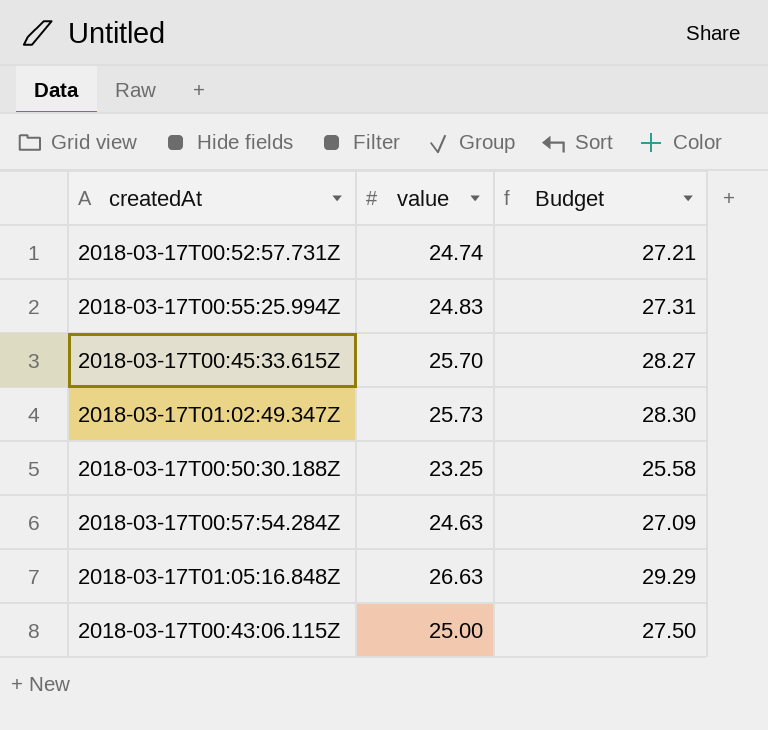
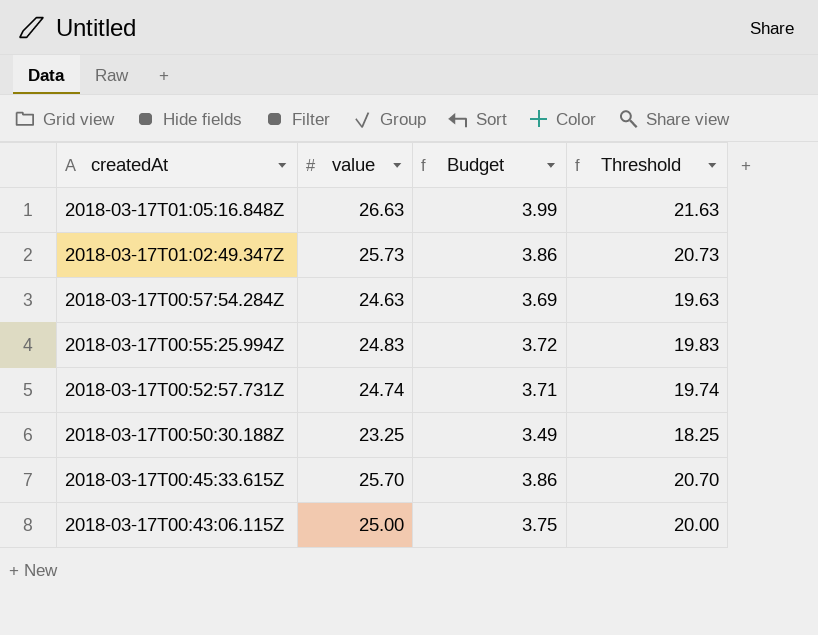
row order: none -> createdAt descending
column Budget | formula: [value] * 1.1 -> [value] * 0.15
column Threshold | formula: none -> [value] - 5

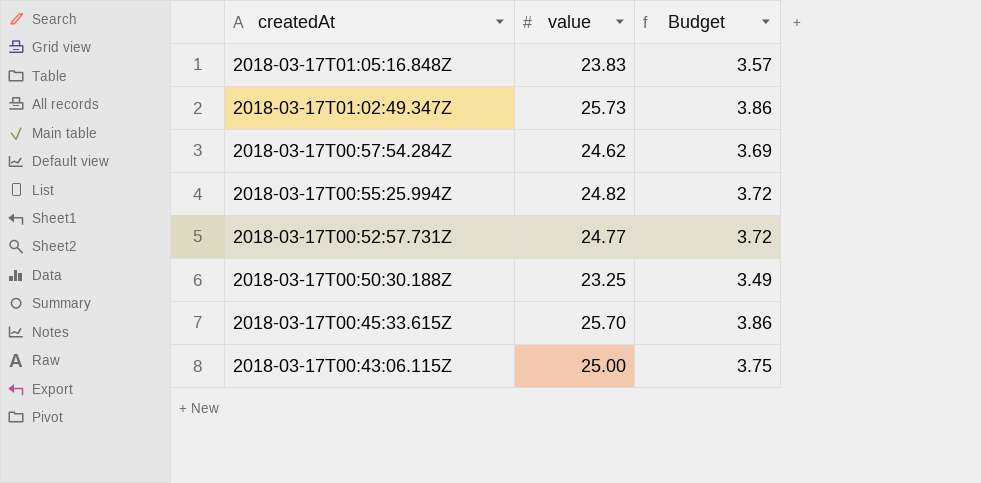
column Threshold | formula: [value] - 5 -> none
2018-03-17T01:05:16.848Z | value: 26.63 -> 23.83
2018-03-17T01:05:16.848Z | Budget: 3.99 -> 3.57
2018-03-17T00:57:54.284Z | value: 24.63 -> 24.62
2018-03-17T00:55:25.994Z | value: 24.83 -> 24.82
2018-03-17T00:52:57.731Z | value: 24.74 -> 24.77
2018-03-17T00:52:57.731Z | Budget: 3.71 -> 3.72

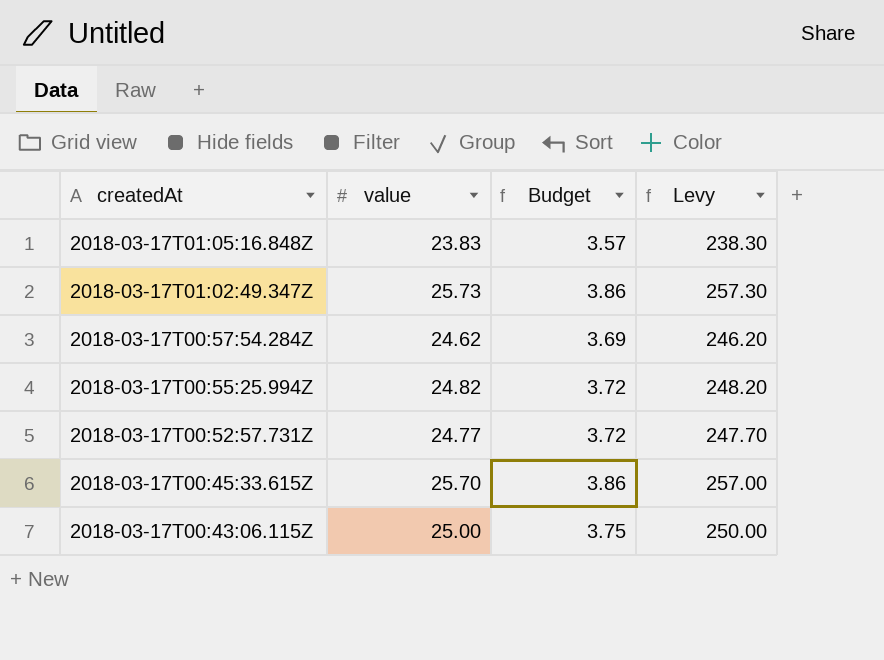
column Levy | formula: none -> [value] * 10
row 2018-03-17T00:50:30.188Z: 23.25 | 3.49 -> none

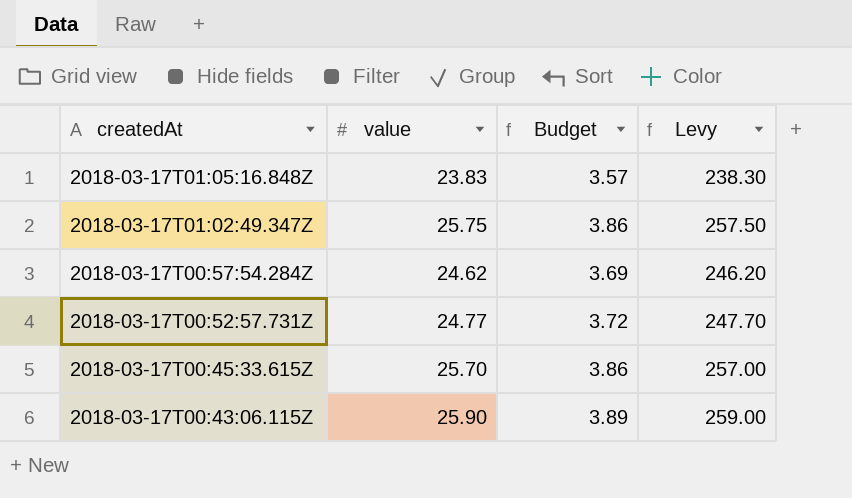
row 2018-03-17T00:55:25.994Z: 24.82 | 3.72 | 248.20 -> none
2018-03-17T01:02:49.347Z | value: 25.73 -> 25.75
2018-03-17T01:02:49.347Z | Levy: 257.30 -> 257.50
2018-03-17T00:43:06.115Z | value: 25.00 -> 25.90
2018-03-17T00:43:06.115Z | Budget: 3.75 -> 3.89
2018-03-17T00:43:06.115Z | Levy: 250.00 -> 259.00

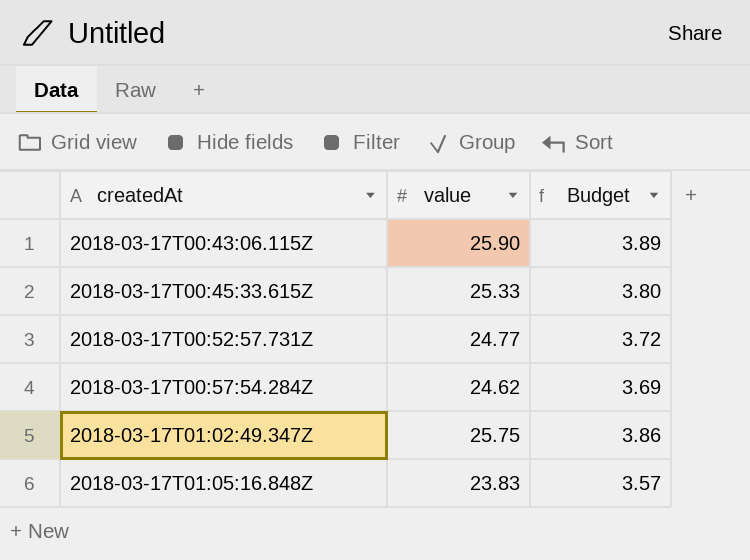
row order: createdAt descending -> createdAt ascending
column Levy | formula: [value] * 10 -> none
2018-03-17T00:45:33.615Z | value: 25.70 -> 25.33
2018-03-17T00:45:33.615Z | Budget: 3.86 -> 3.80

